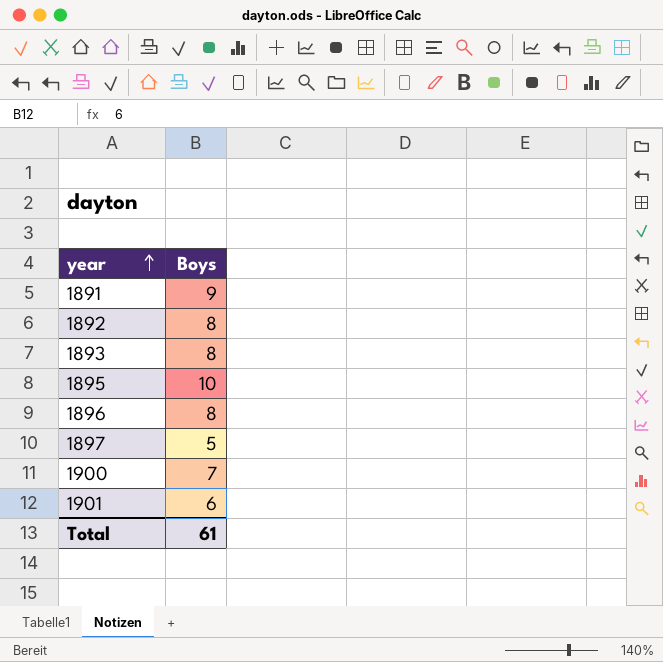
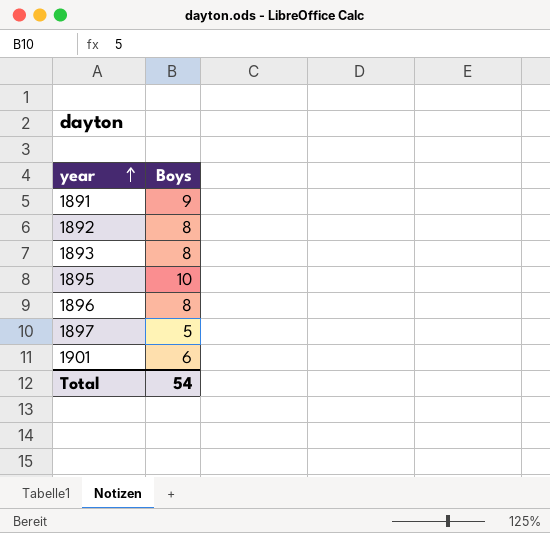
row 1900: 7 -> none
Total | Boys: 61 -> 54

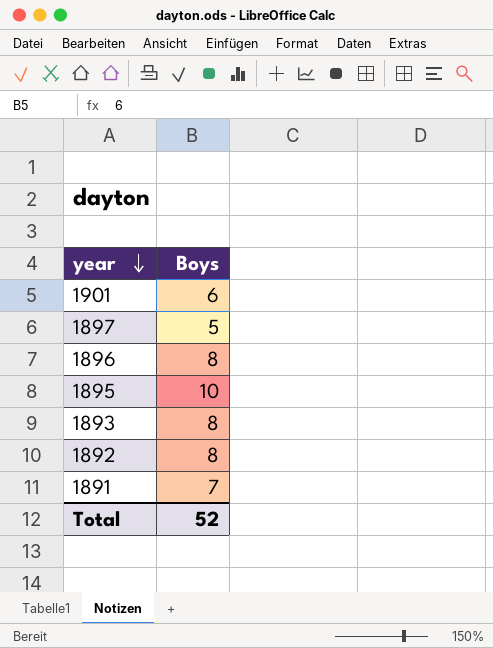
row order: year ascending -> year descending
1891 | Boys: 9 -> 7
Total | Boys: 54 -> 52

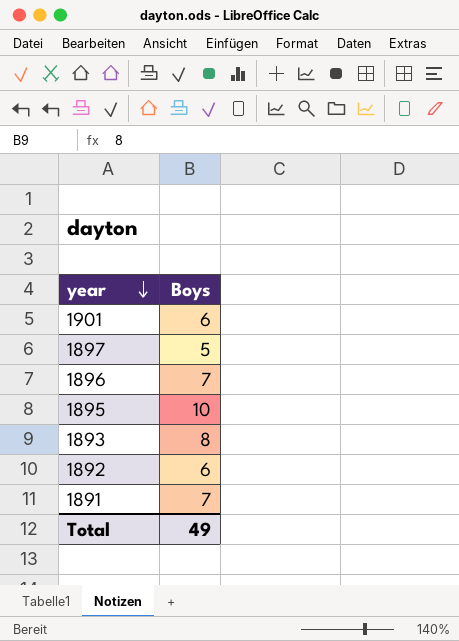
1896 | Boys: 8 -> 7
1892 | Boys: 8 -> 6
Total | Boys: 52 -> 49

